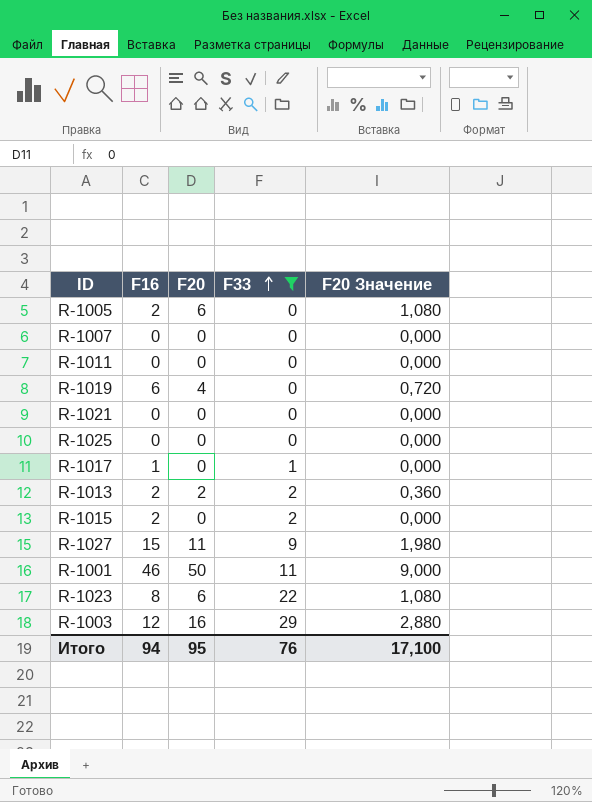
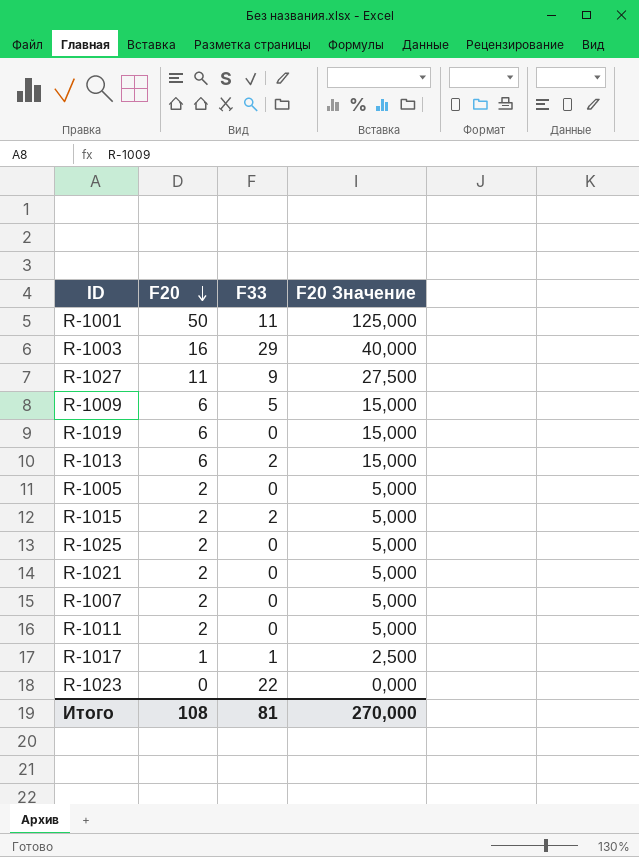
filter: F33 != 5 -> none
row order: F33 ascending -> F20 descending
column F16 | position: 2 -> none
column F20 Значение | formula: [F20] * 0,18 -> [F20] * 2,5
R-1019 | F20: 4 -> 6
R-1013 | F20: 2 -> 6
R-1005 | F20: 6 -> 2
R-1015 | F20: 0 -> 2
R-1025 | F20: 0 -> 2
R-1021 | F20: 0 -> 2
R-1007 | F20: 0 -> 2
R-1011 | F20: 0 -> 2
R-1017 | F20: 0 -> 1
R-1023 | F20: 6 -> 0
Итого | F20: 95 -> 108
Итого | F33: 76 -> 81
Итого | F20 Значение: 17,100 -> 270,000

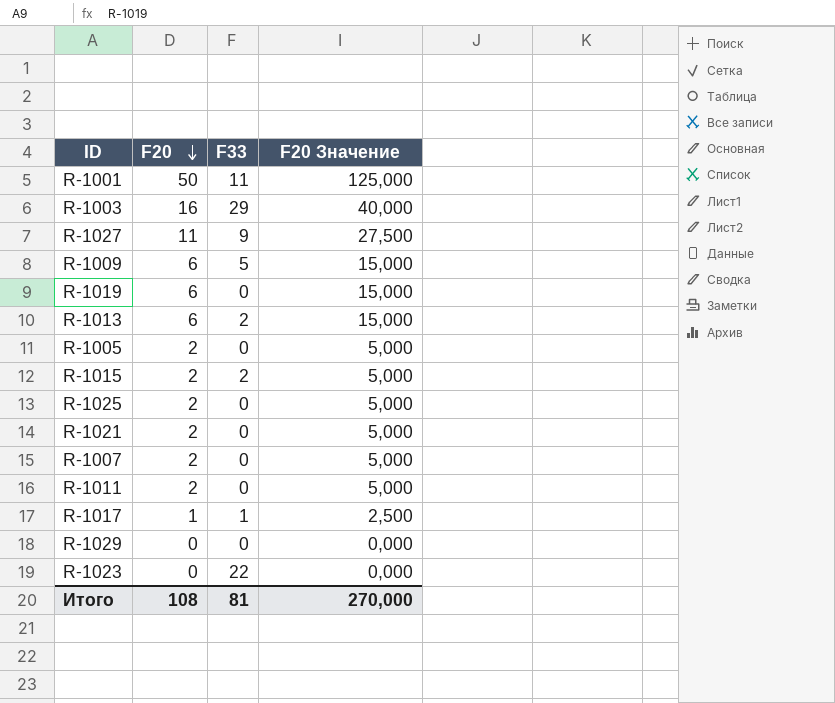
row R-1029: none -> 0 | 0 | 0,000

